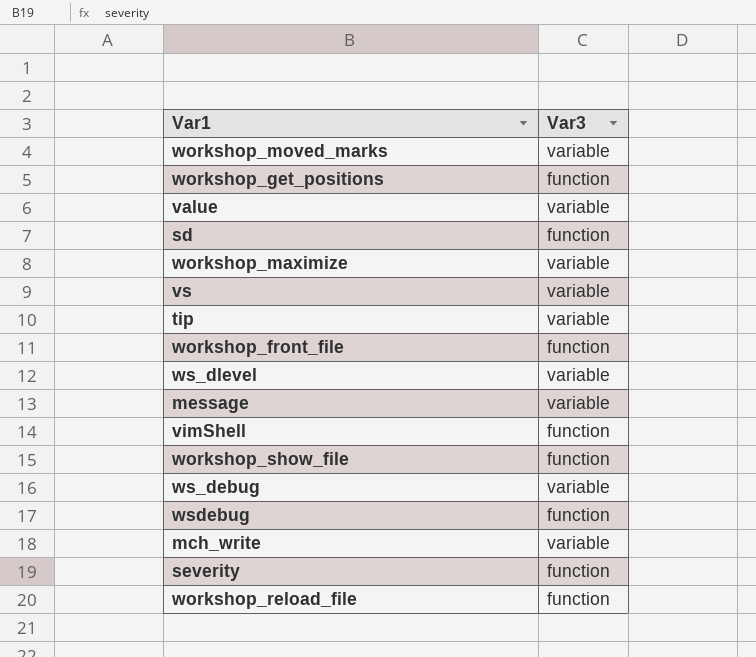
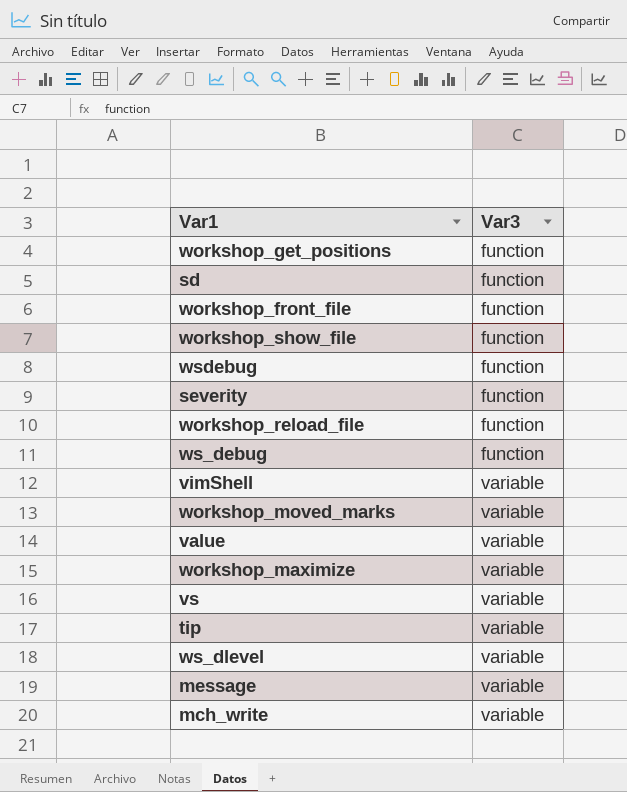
row order: none -> Var3 ascending
ws_debug | Var3: variable -> function
vimShell | Var3: function -> variable

